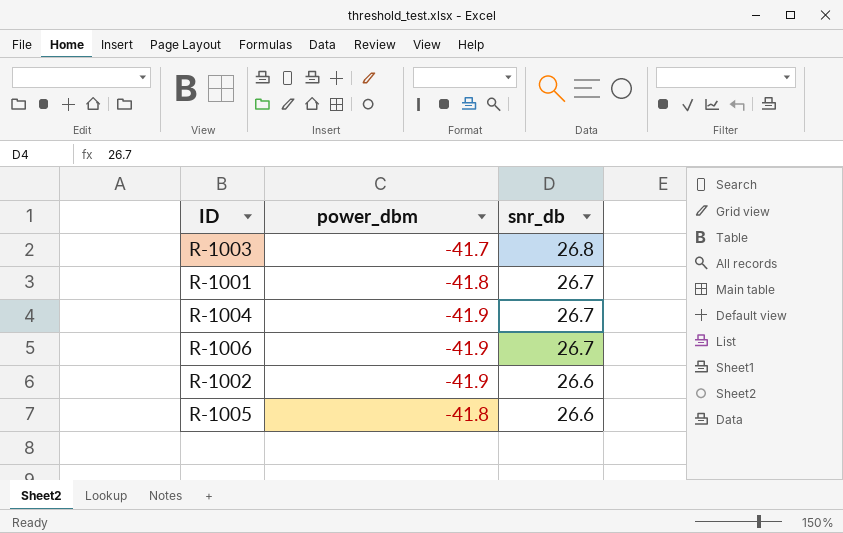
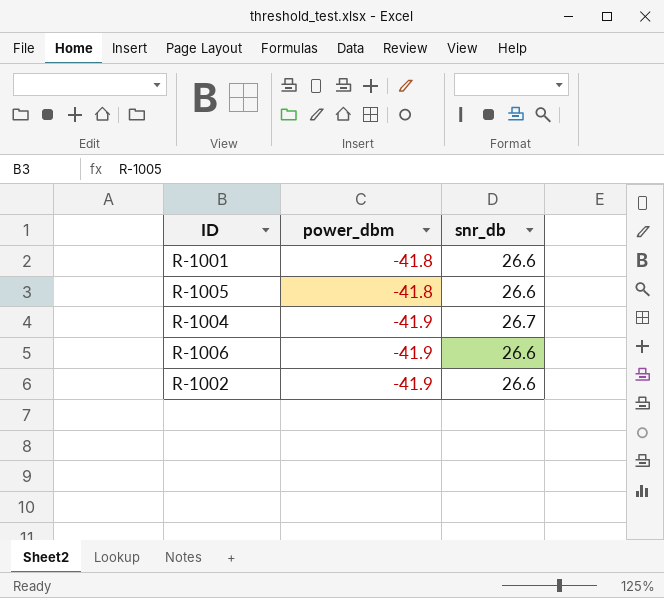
row order: snr_db descending -> power_dbm descending
row R-1003: -41.7 | 26.8 -> none
R-1001 | snr_db: 26.7 -> 26.6
R-1006 | snr_db: 26.7 -> 26.6

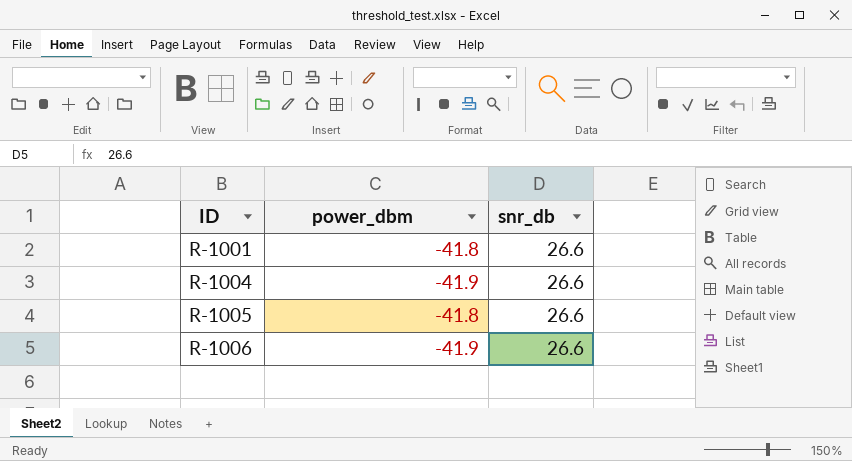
row order: power_dbm descending -> ID ascending
row R-1002: -41.9 | 26.6 -> none
R-1004 | snr_db: 26.7 -> 26.6

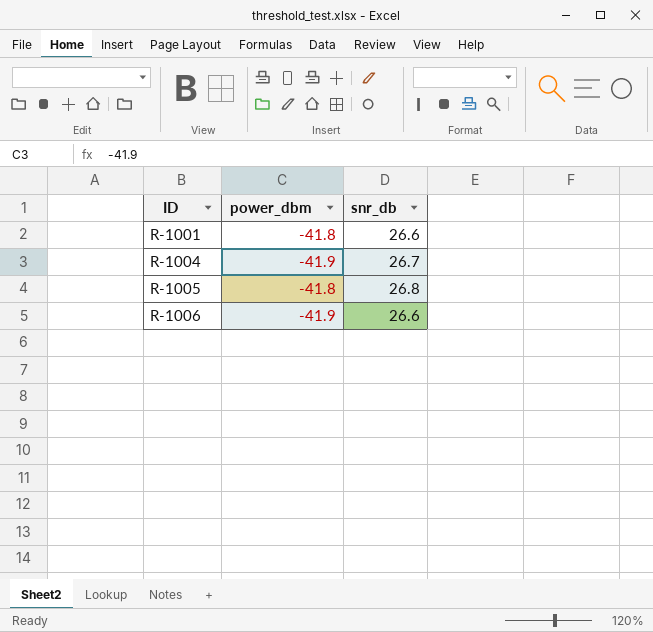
R-1004 | snr_db: 26.6 -> 26.7
R-1005 | snr_db: 26.6 -> 26.8

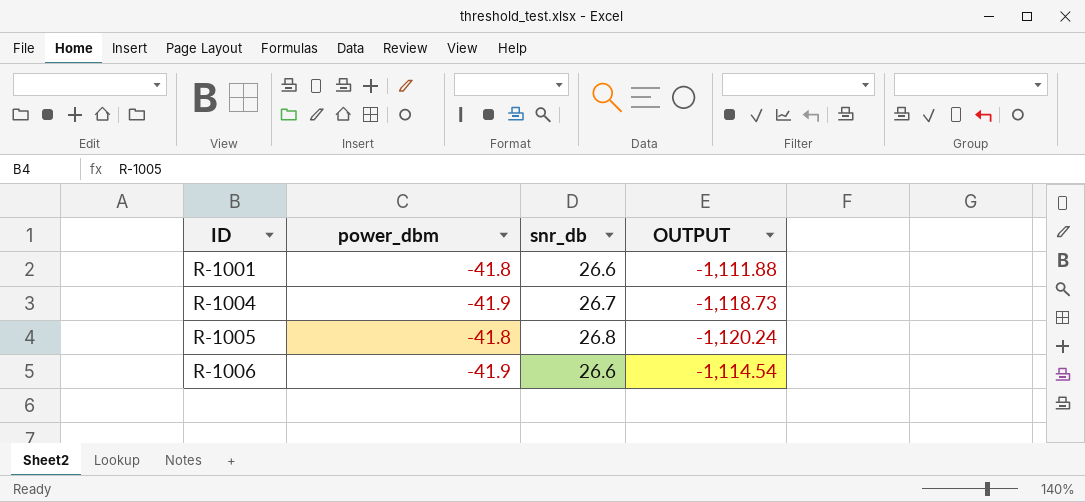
column OUTPUT | formula: none -> [power_dbm] * [snr_db]

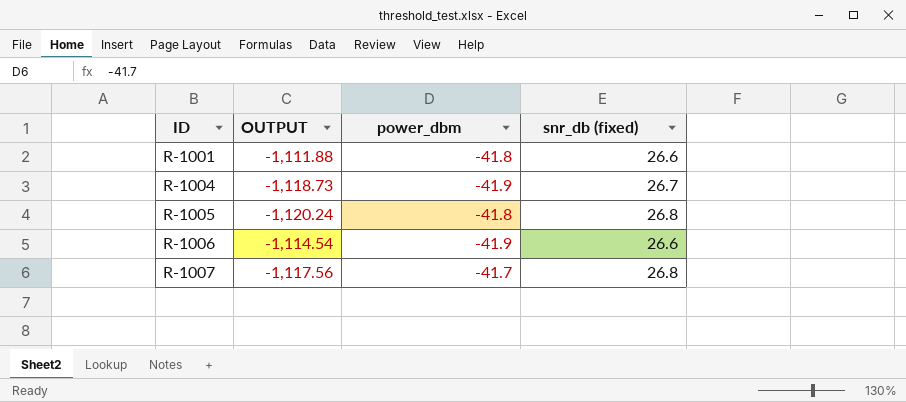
column OUTPUT | position: 4 -> 2
column name: snr_db -> snr_db (fixed)
row R-1007: none -> -1,117.56 | -41.7 | 26.8

